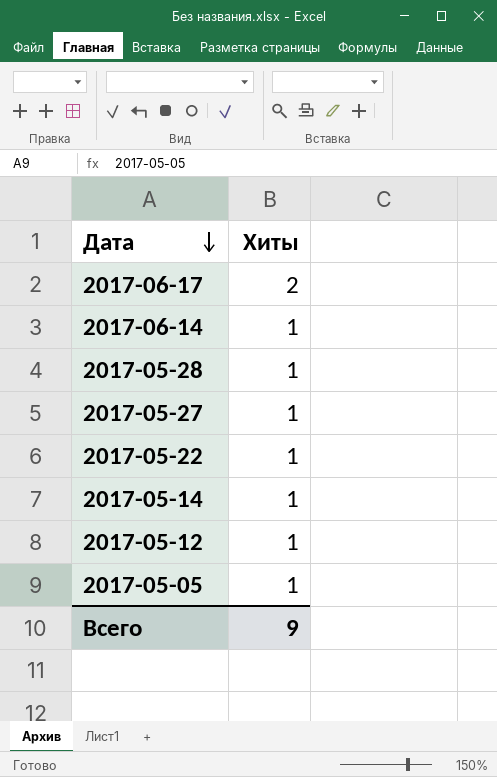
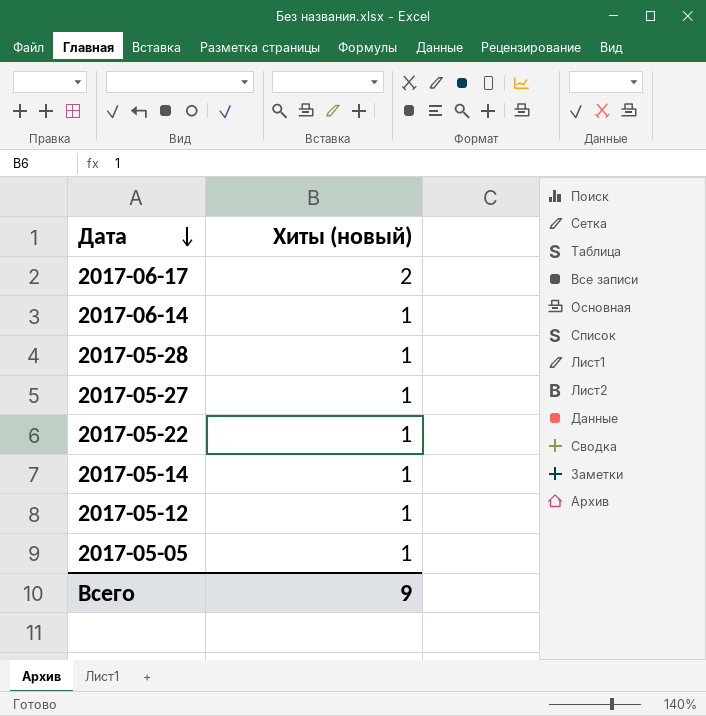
column name: Хиты -> Хиты (новый)

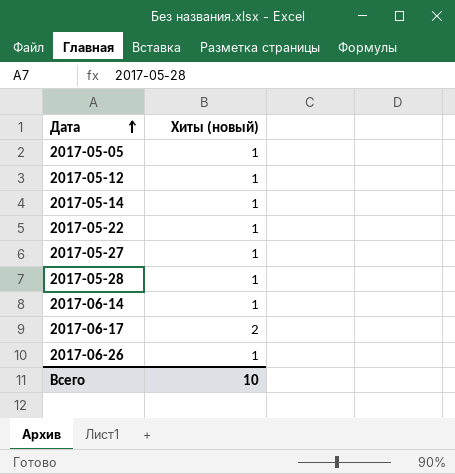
row order: Дата descending -> Дата ascending
row 2017-06-26: none -> 1
Всего | Хиты (новый): 9 -> 10

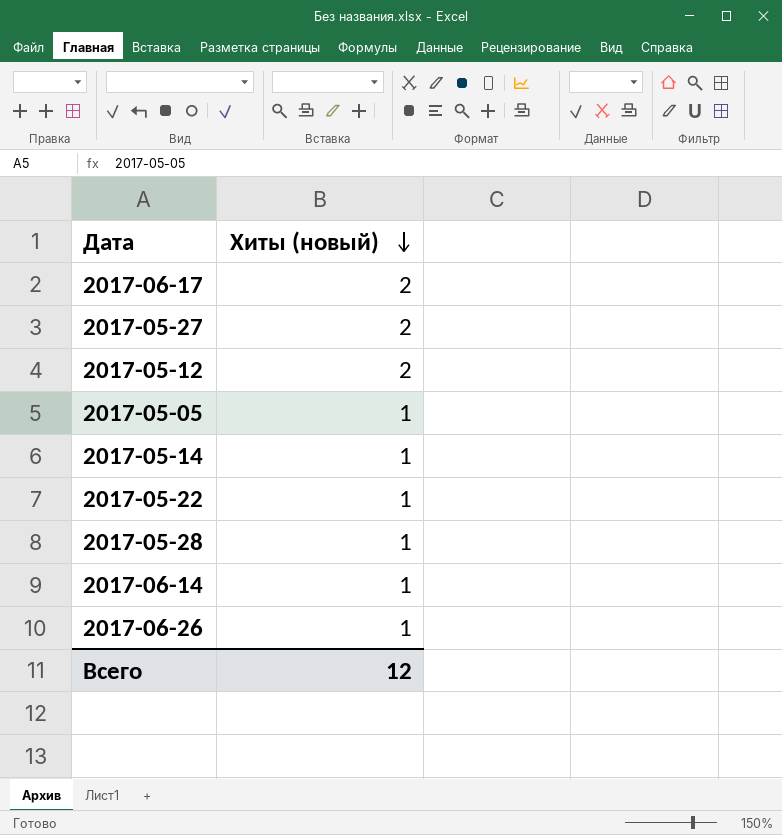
row order: Дата ascending -> Хиты (новый) descending
2017-05-27 | Хиты (новый): 1 -> 2
2017-05-12 | Хиты (новый): 1 -> 2
Всего | Хиты (новый): 10 -> 12

